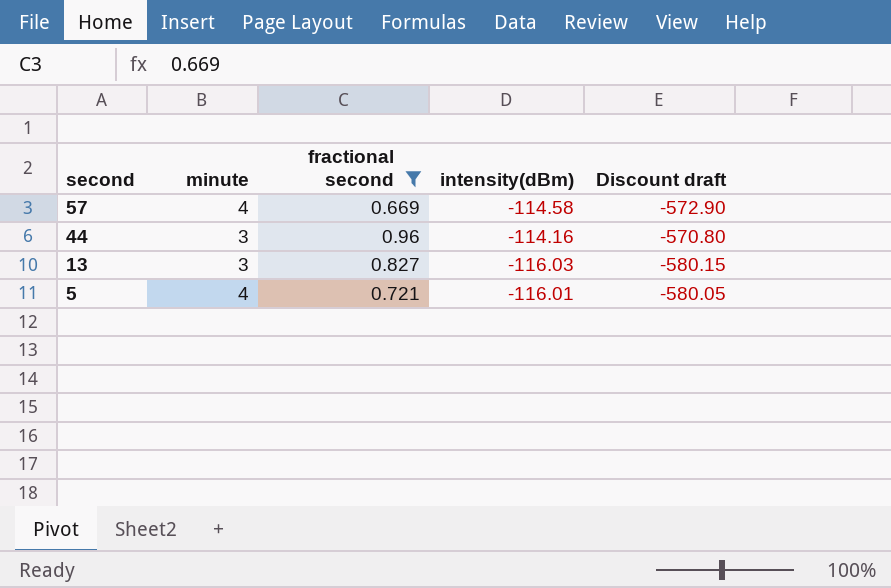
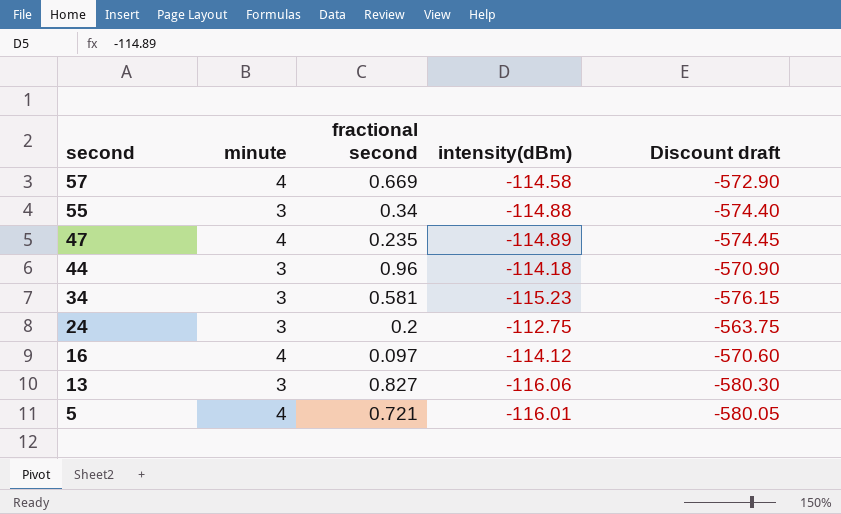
filter: fractional second >= 0.669 -> none
44 | intensity(dBm): -114.16 -> -114.18
44 | Discount draft: -570.80 -> -570.90
13 | intensity(dBm): -116.03 -> -116.06
13 | Discount draft: -580.15 -> -580.30

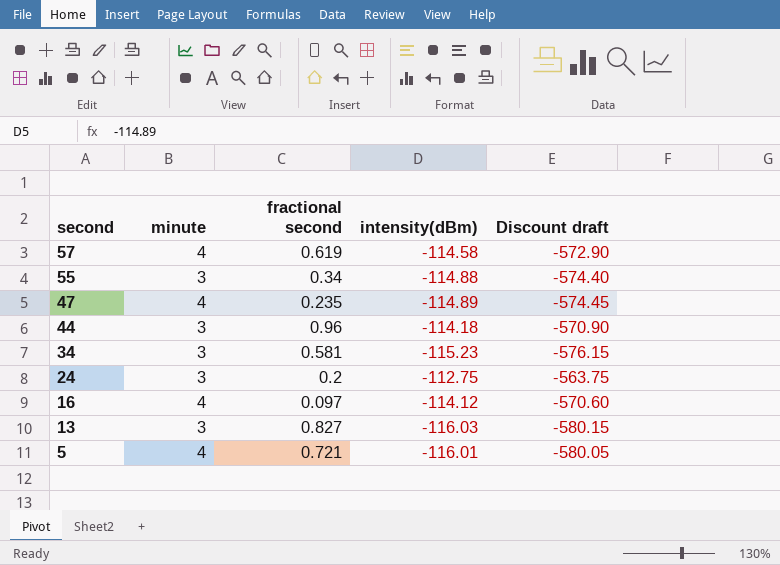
57 | fractional second: 0.669 -> 0.619
13 | intensity(dBm): -116.06 -> -116.03
13 | Discount draft: -580.30 -> -580.15

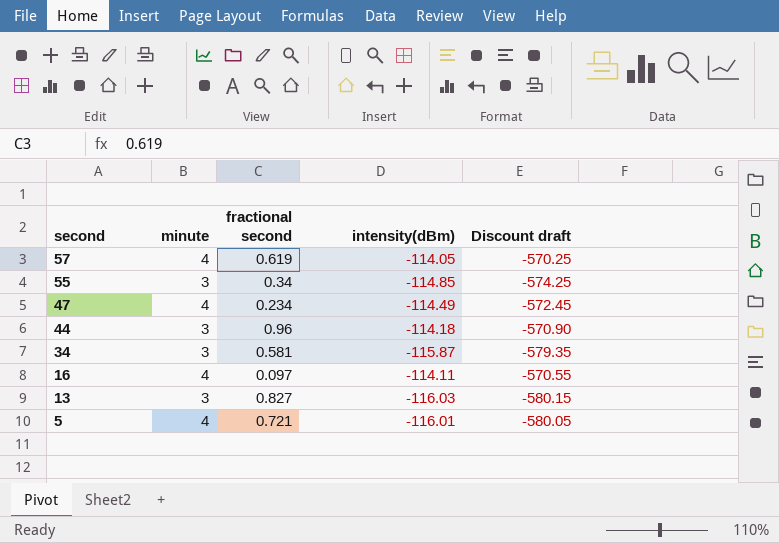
row 24: 3 | 0.2 | -112.75 | -563.75 -> none
57 | intensity(dBm): -114.58 -> -114.05
57 | Discount draft: -572.90 -> -570.25
55 | intensity(dBm): -114.88 -> -114.85
55 | Discount draft: -574.40 -> -574.25
47 | fractional second: 0.235 -> 0.234
47 | intensity(dBm): -114.89 -> -114.49
47 | Discount draft: -574.45 -> -572.45
34 | intensity(dBm): -115.23 -> -115.87
34 | Discount draft: -576.15 -> -579.35
16 | intensity(dBm): -114.12 -> -114.11
16 | Discount draft: -570.60 -> -570.55

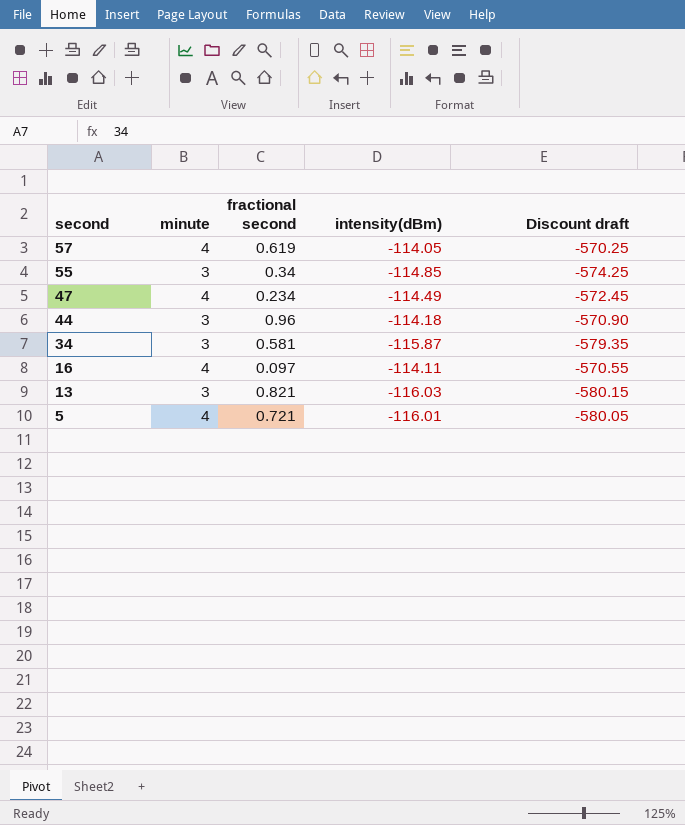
13 | fractional second: 0.827 -> 0.821

